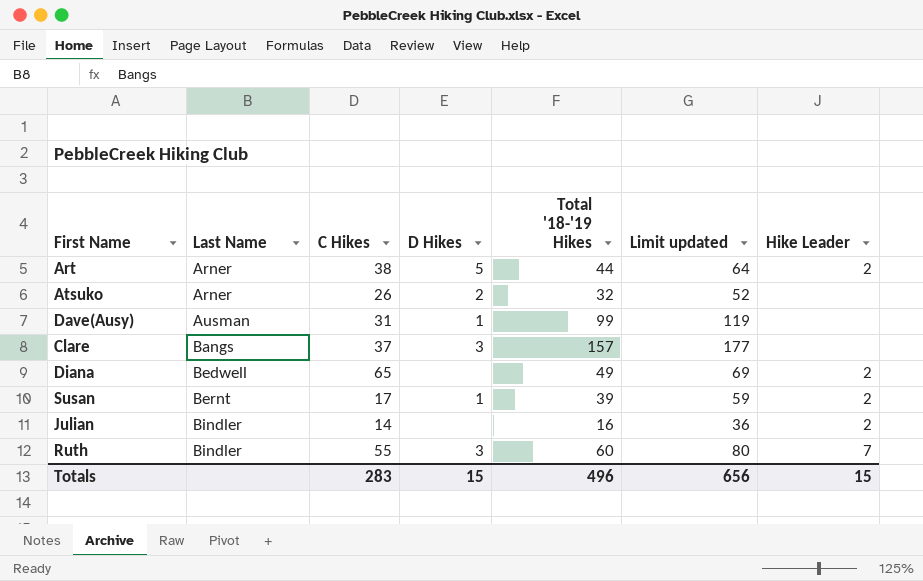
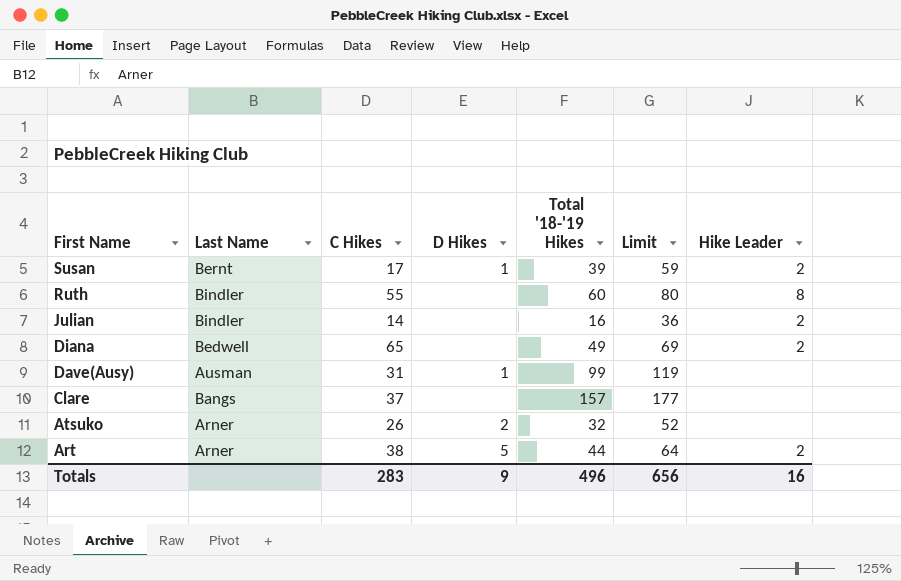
row order: Last Name ascending -> First Name descending
column name: Limit updated -> Limit
Ruth | D Hikes: 3 -> none
Ruth | Hike Leader: 7 -> 8
Clare | D Hikes: 3 -> none
Totals | D Hikes: 15 -> 9
Totals | Hike Leader: 15 -> 16

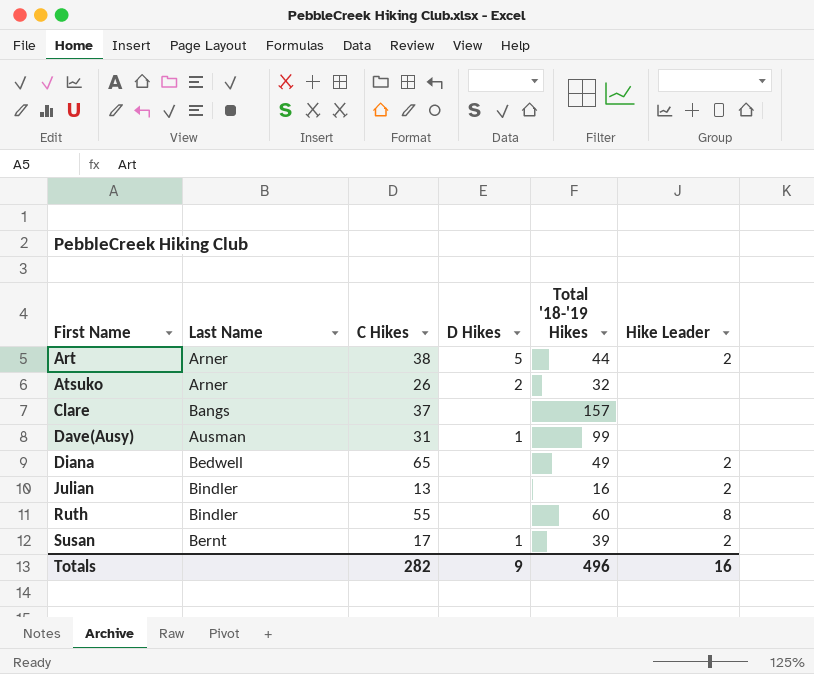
row order: First Name descending -> First Name ascending
column Limit | formula: [Total '18-'19 Hikes] + 20 -> none
Julian | C Hikes: 14 -> 13
Totals | C Hikes: 283 -> 282

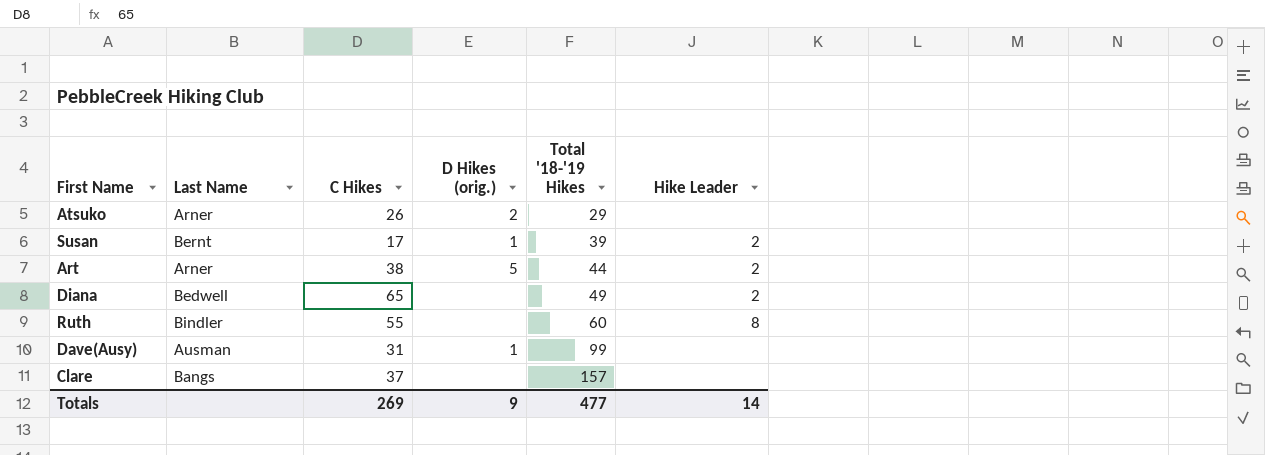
row order: First Name ascending -> Total '18-'19 Hikes ascending
column name: D Hikes -> D Hikes (orig.)
row Julian: Bindler | 13 | none | 16 | 2 -> none
Atsuko | Total '18-'19 Hikes: 32 -> 29
Totals | C Hikes: 282 -> 269
Totals | Total '18-'19 Hikes: 496 -> 477
Totals | Hike Leader: 16 -> 14

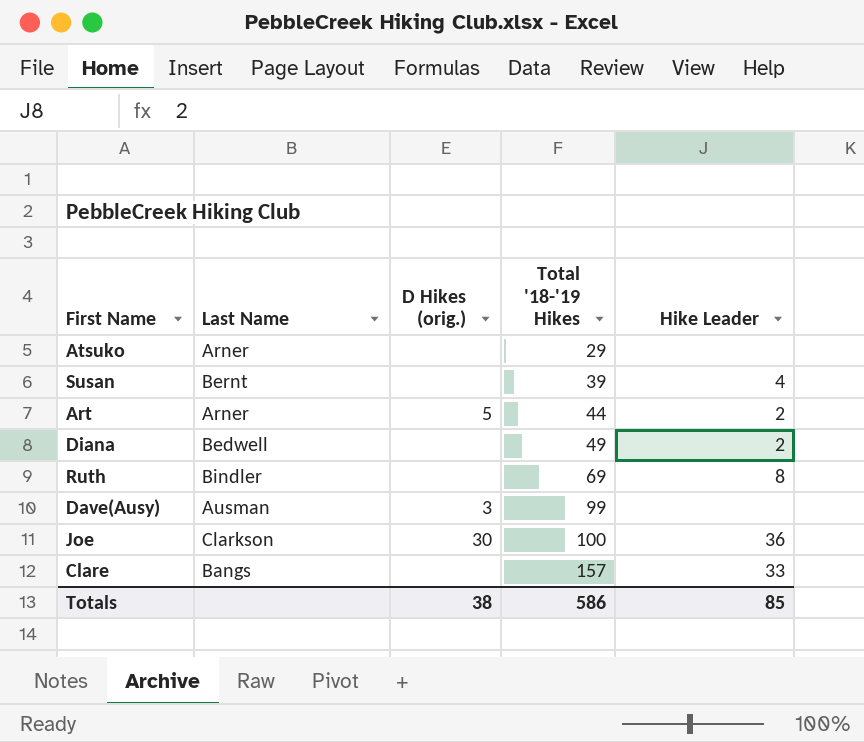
column C Hikes | position: 3 -> none
Atsuko | D Hikes (orig.): 2 -> none
Susan | D Hikes (orig.): 1 -> none
Susan | Hike Leader: 2 -> 4
Ruth | Total '18-'19 Hikes: 60 -> 69
Dave(Ausy) | D Hikes (orig.): 1 -> 3
row Joe: none -> Clarkson | 30 | 100 | 36
Clare | Hike Leader: none -> 33
Totals | D Hikes (orig.): 9 -> 38
Totals | Total '18-'19 Hikes: 477 -> 586
Totals | Hike Leader: 14 -> 85

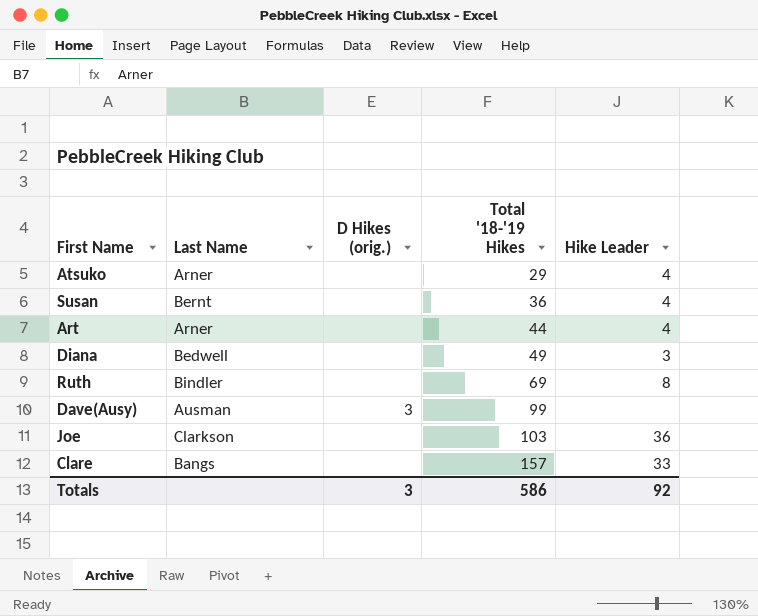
Atsuko | Hike Leader: none -> 4
Susan | Total '18-'19 Hikes: 39 -> 36
Art | D Hikes (orig.): 5 -> none
Art | Hike Leader: 2 -> 4
Diana | Hike Leader: 2 -> 3
Joe | D Hikes (orig.): 30 -> none
Joe | Total '18-'19 Hikes: 100 -> 103
Totals | D Hikes (orig.): 38 -> 3
Totals | Hike Leader: 85 -> 92

